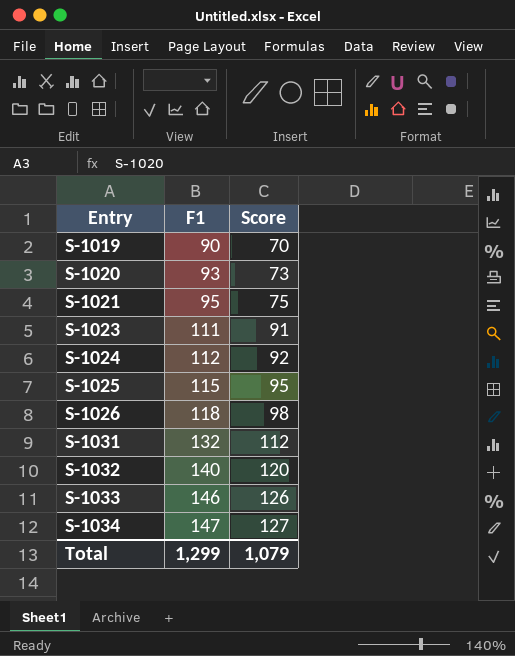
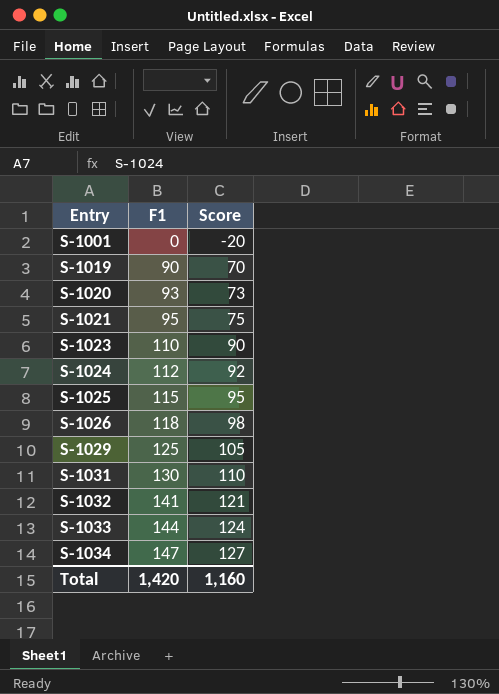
row S-1001: none -> 0 | -20
S-1023 | F1: 111 -> 110
S-1023 | Score: 91 -> 90
row S-1029: none -> 125 | 105
S-1031 | F1: 132 -> 130
S-1031 | Score: 112 -> 110
S-1032 | F1: 140 -> 141
S-1032 | Score: 120 -> 121
S-1033 | F1: 146 -> 144
S-1033 | Score: 126 -> 124
Total | F1: 1,299 -> 1,420
Total | Score: 1,079 -> 1,160

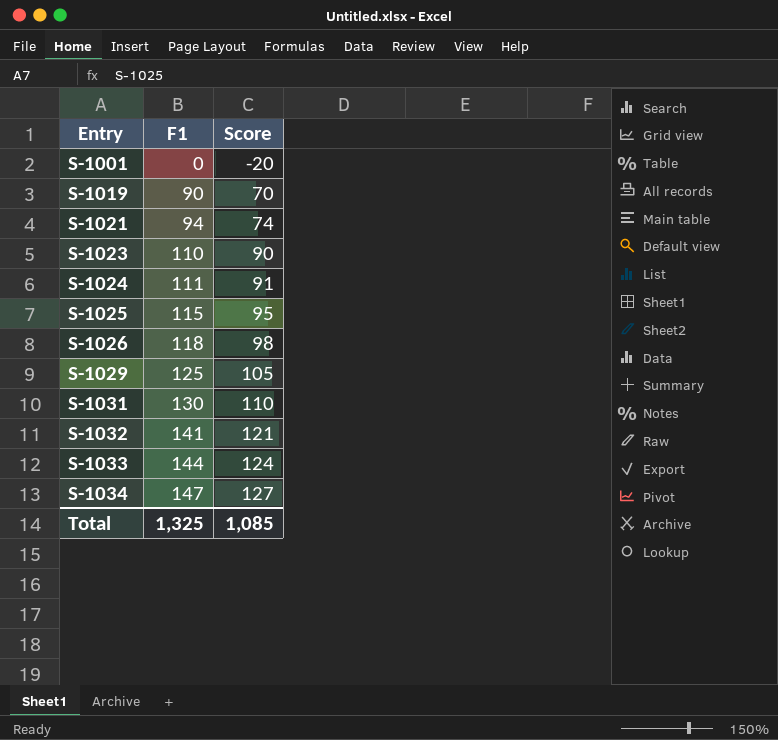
row S-1020: 93 | 73 -> none
S-1021 | F1: 95 -> 94
S-1021 | Score: 75 -> 74
S-1024 | F1: 112 -> 111
S-1024 | Score: 92 -> 91
Total | F1: 1,420 -> 1,325
Total | Score: 1,160 -> 1,085

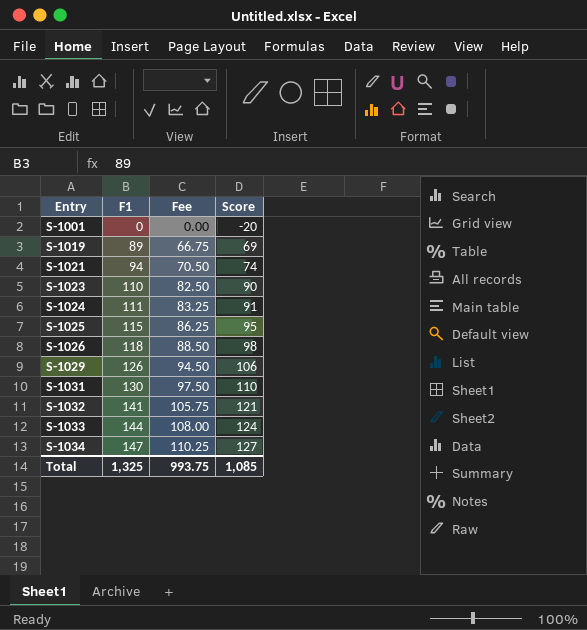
column Fee | formula: none -> [F1] * 0.75
S-1019 | F1: 90 -> 89
S-1019 | Score: 70 -> 69
S-1029 | F1: 125 -> 126
S-1029 | Score: 105 -> 106

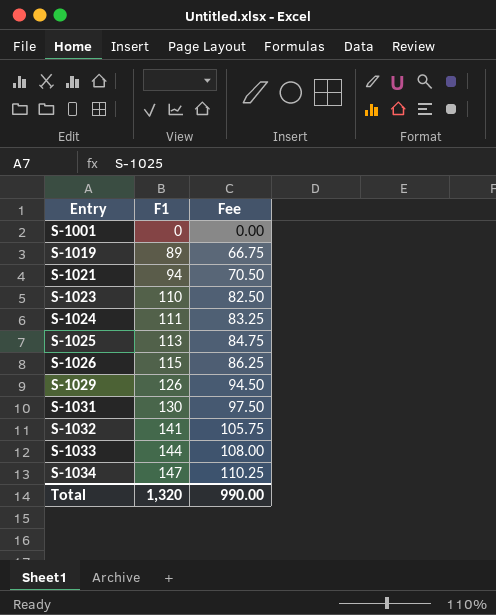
column Score | formula: [F1] - 20 -> none
S-1025 | F1: 115 -> 113
S-1025 | Fee: 86.25 -> 84.75
S-1026 | F1: 118 -> 115
S-1026 | Fee: 88.50 -> 86.25
Total | F1: 1,325 -> 1,320
Total | Fee: 993.75 -> 990.00

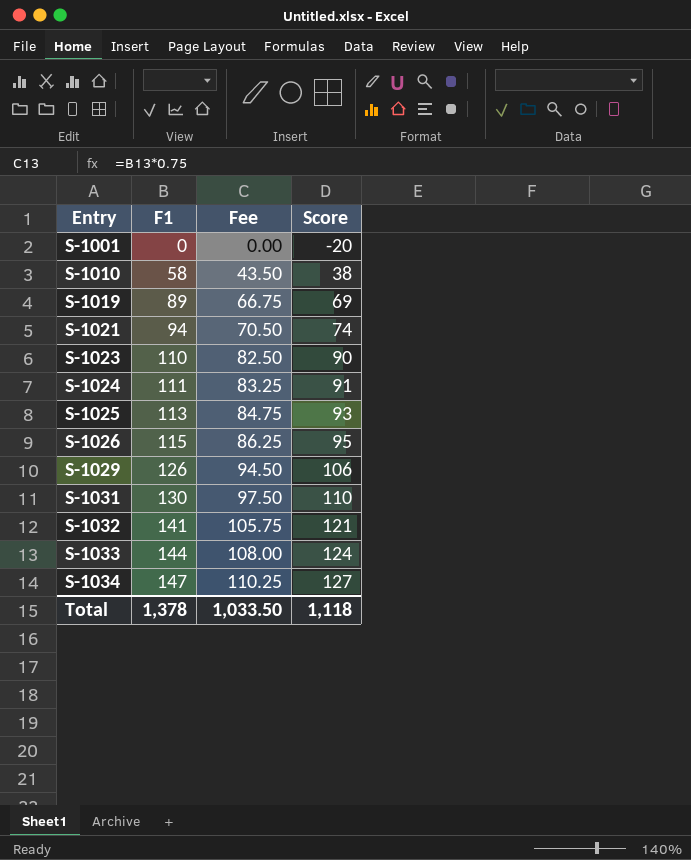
column Score | formula: none -> [F1] - 20
row S-1010: none -> 58 | 43.50 | 38
Total | F1: 1,320 -> 1,378
Total | Fee: 990.00 -> 1,033.50

